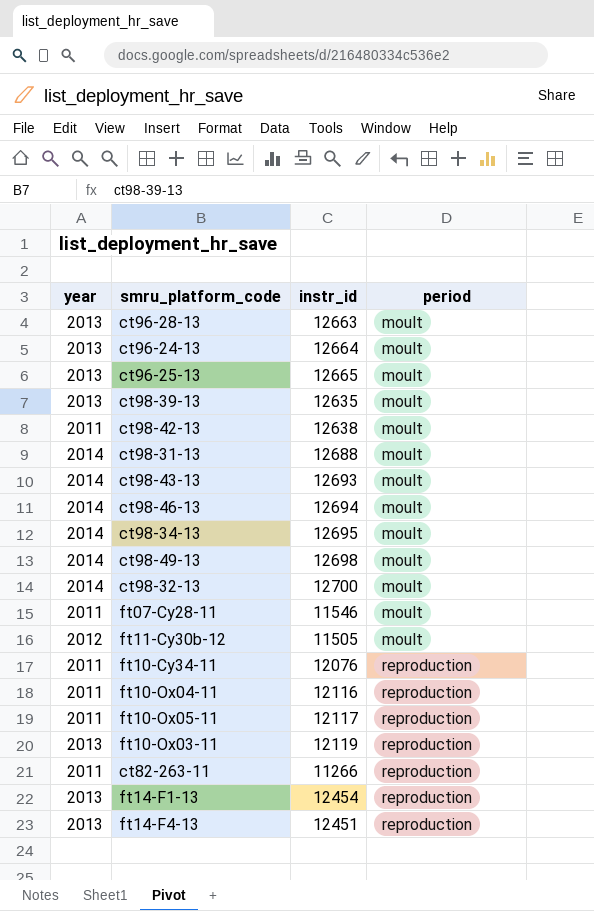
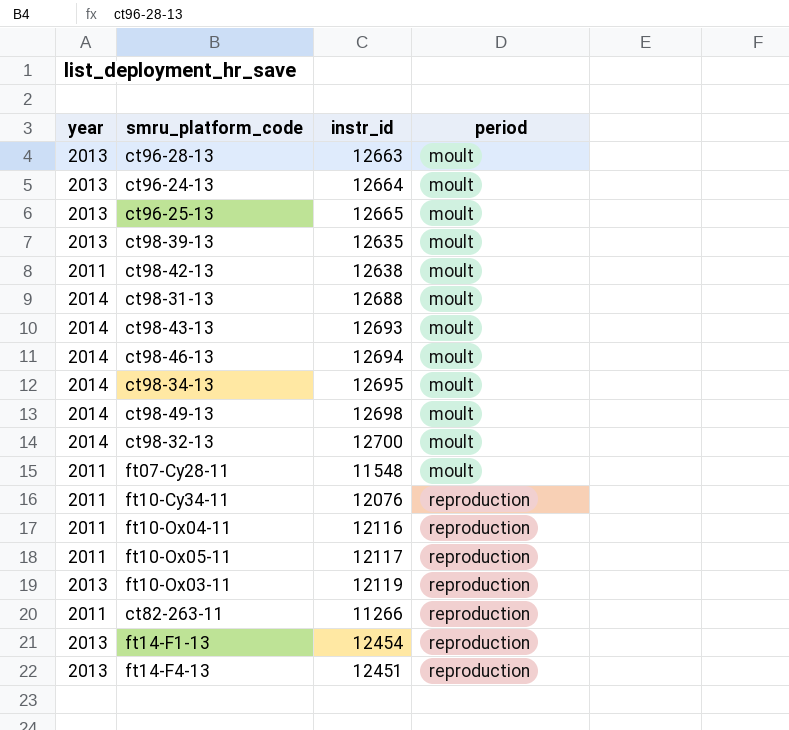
row ft11-Cy30b-12: 2012 | 11505 | moult -> none
ft07-Cy28-11 | instr_id: 11546 -> 11548

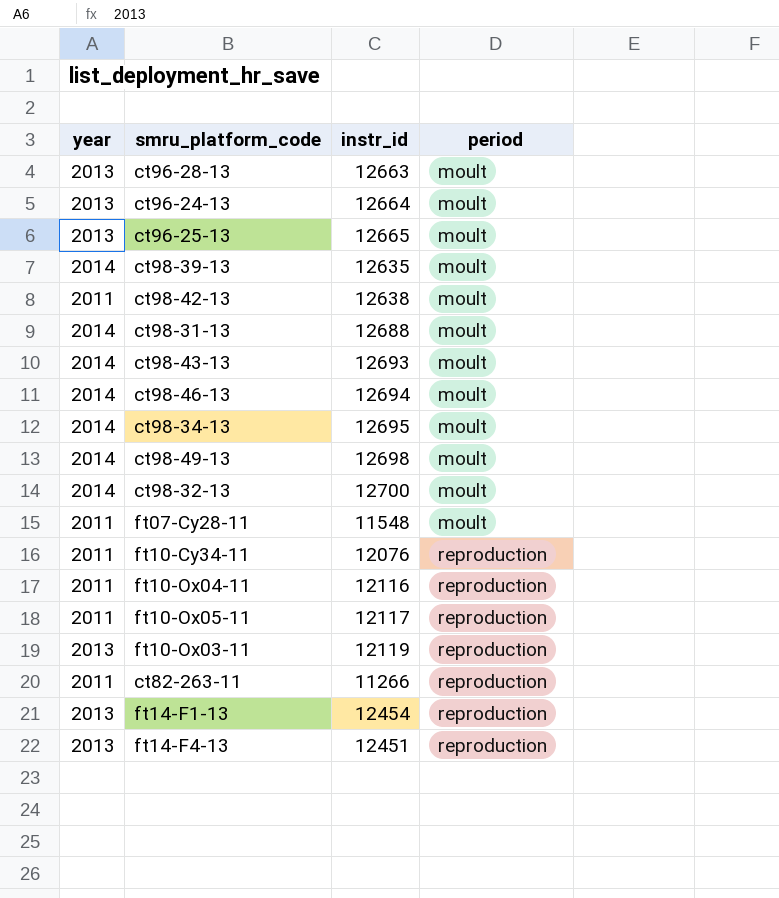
ct98-39-13 | year: 2013 -> 2014

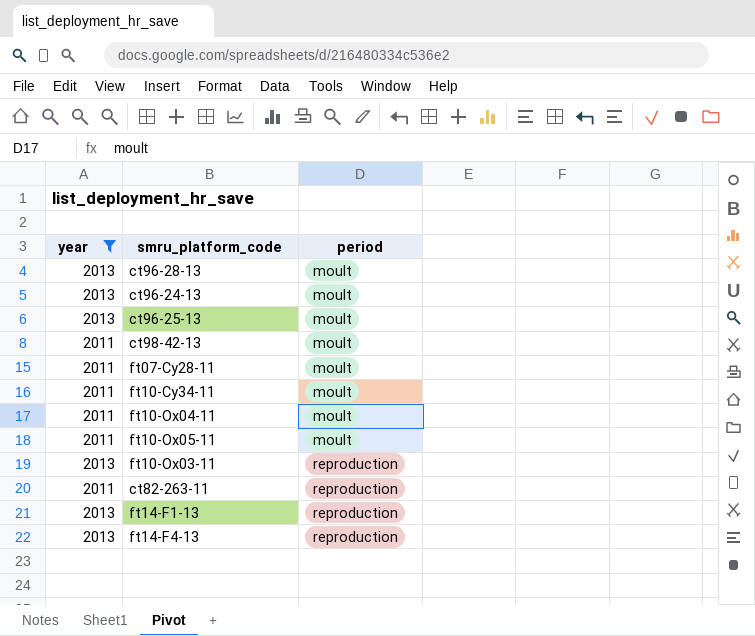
filter: none -> year != 2014
column instr_id | position: 3 -> none
ft10-Cy34-11 | period: reproduction -> moult
ft10-Ox04-11 | period: reproduction -> moult
ft10-Ox05-11 | period: reproduction -> moult

